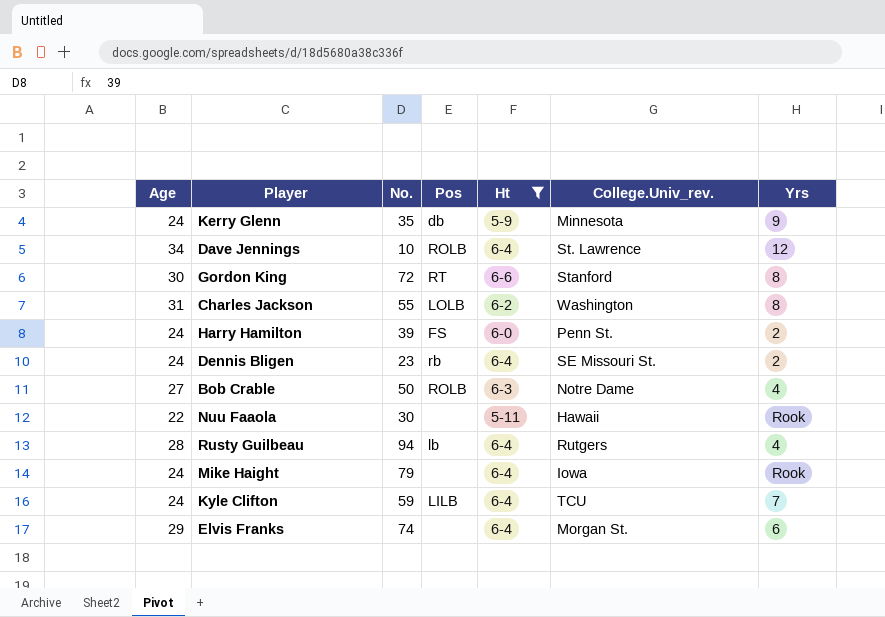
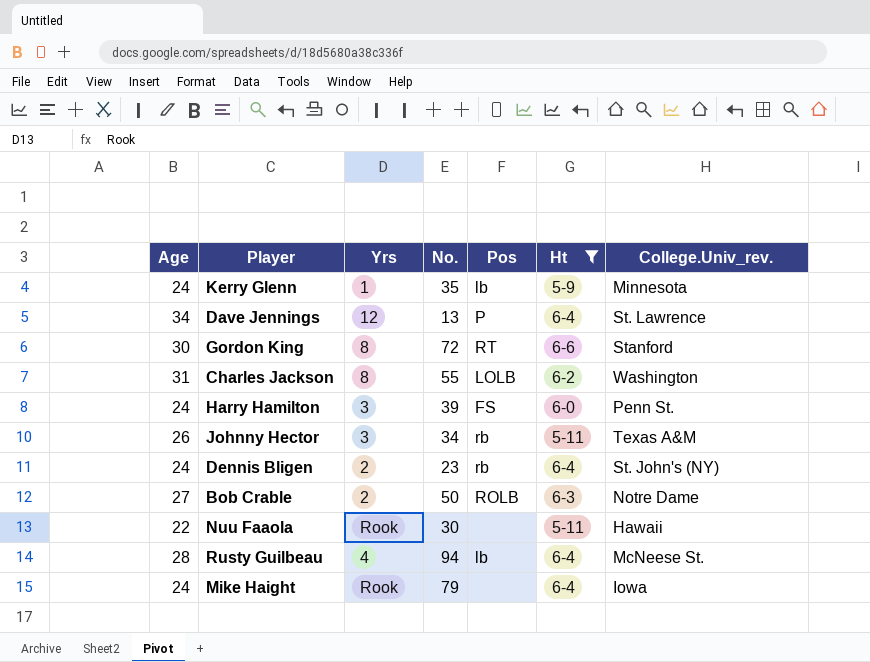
column Yrs | position: 7 -> 3
row Kyle Clifton: 24 | 59 | LILB | 6-4 | TCU | 7 -> none
row Elvis Franks: 29 | 74 | none | 6-4 | Morgan St. | 6 -> none
Kerry Glenn | Yrs: 9 -> 1
Kerry Glenn | Pos: db -> lb
Dave Jennings | No.: 10 -> 13
Dave Jennings | Pos: ROLB -> P
Harry Hamilton | Yrs: 2 -> 3
row Johnny Hector: none -> 26 | 3 | 34 | rb | 5-11 | Texas A&M
Dennis Bligen | College.Univ_rev.: SE Missouri St. -> St. John's (NY)
Bob Crable | Yrs: 4 -> 2
Rusty Guilbeau | College.Univ_rev.: Rutgers -> McNeese St.

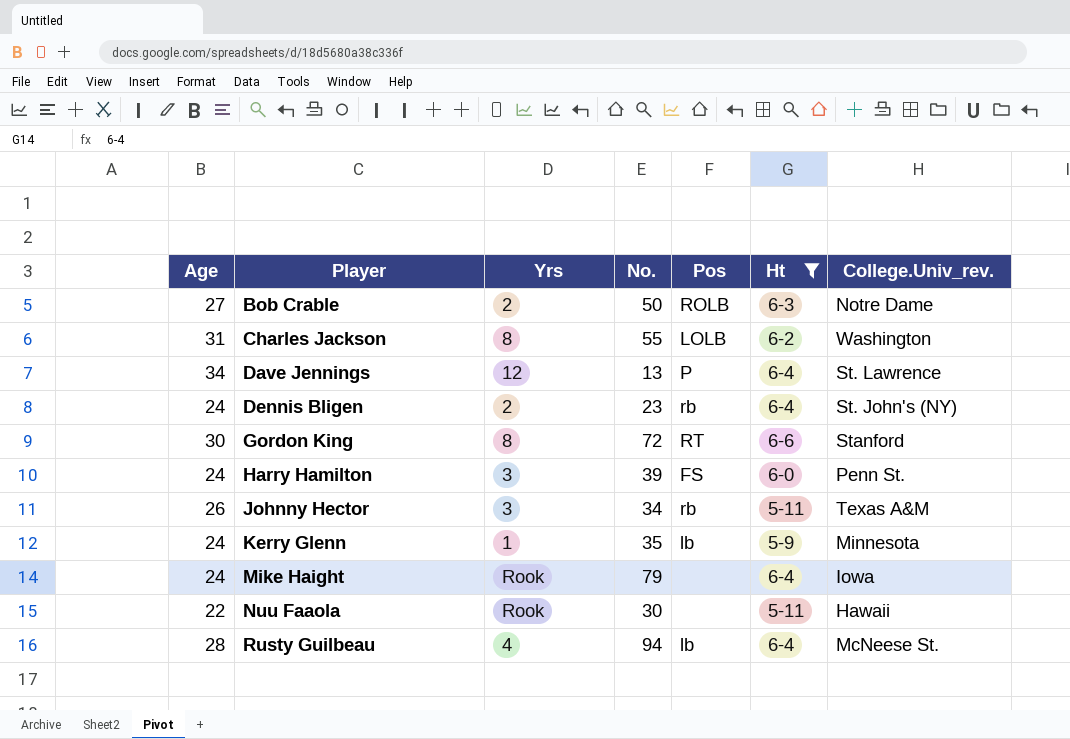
row order: none -> Player ascending

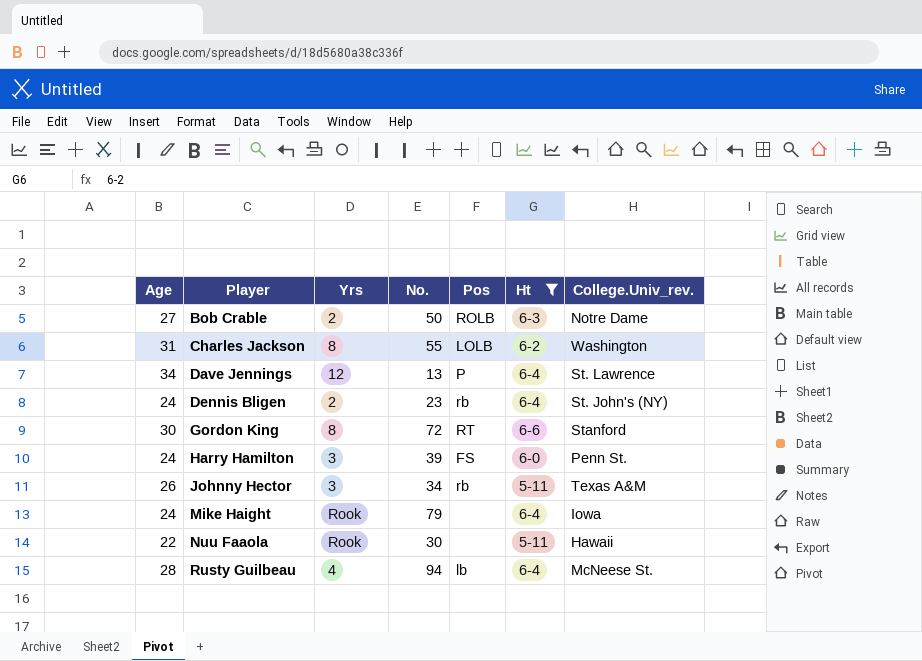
row Kerry Glenn: 24 | 1 | 35 | lb | 5-9 | Minnesota -> none

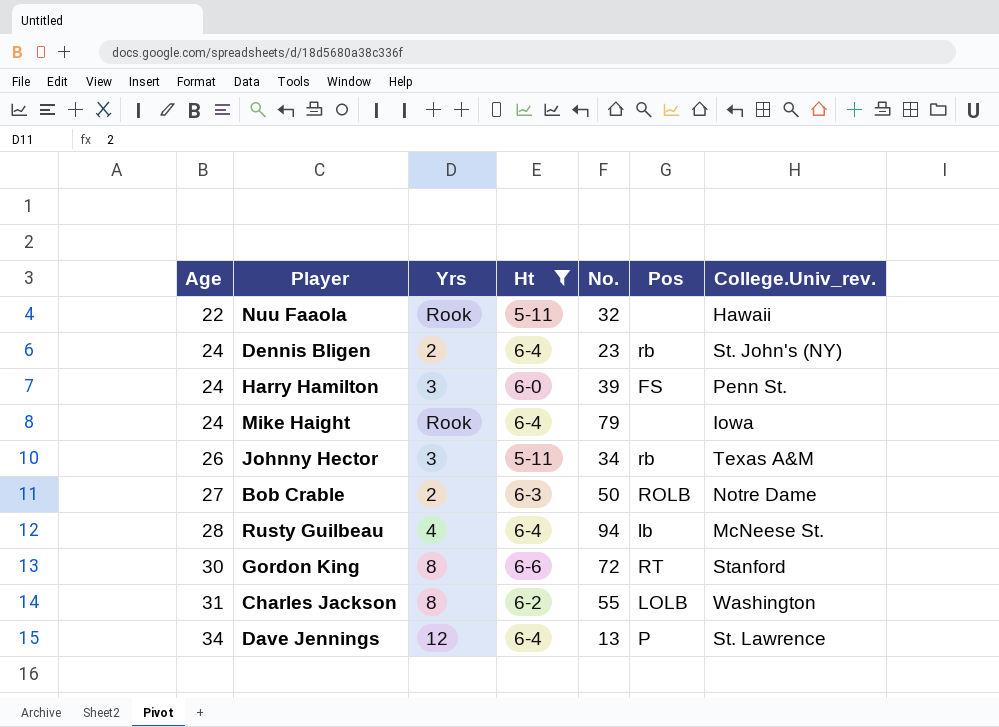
row order: Player ascending -> Age ascending
column Ht | position: 6 -> 4
Nuu Faaola | No.: 30 -> 32

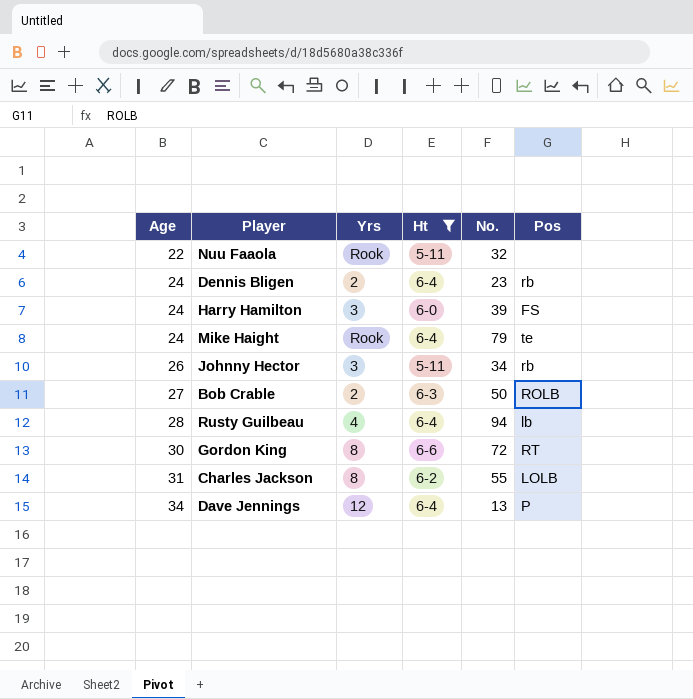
column College.Univ_rev. | position: 7 -> none
Mike Haight | Pos: none -> te

